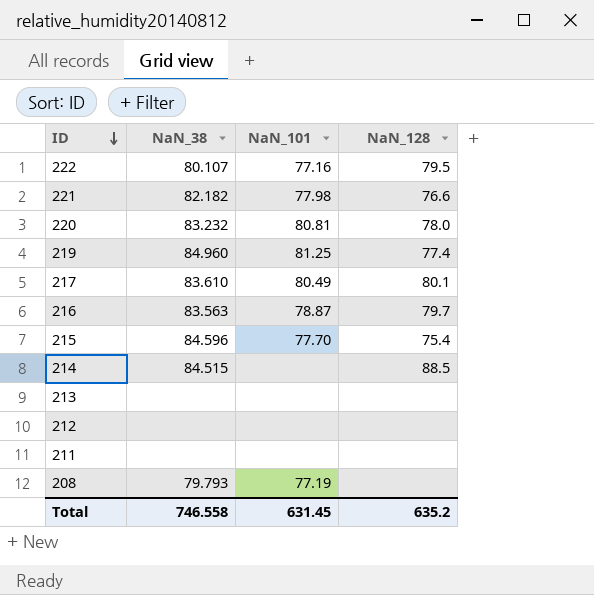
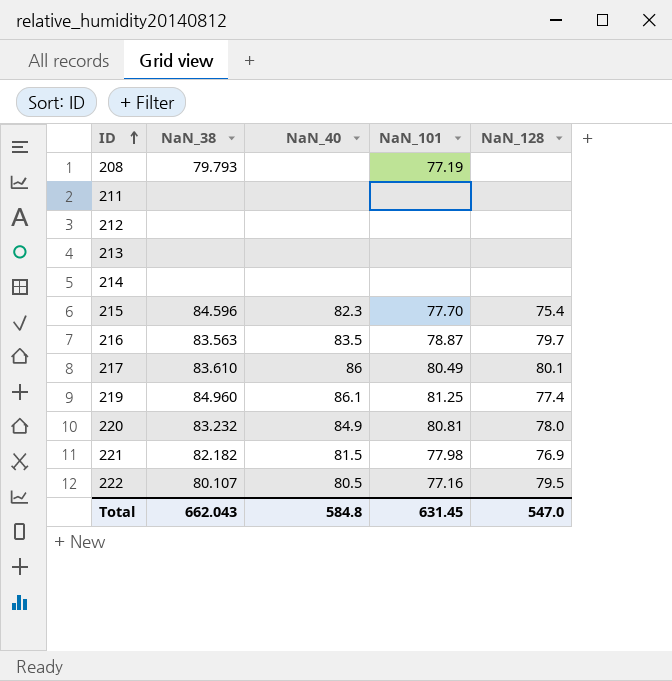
row order: ID descending -> ID ascending
column NaN_40 | position: none -> 3
214 | NaN_38: 84.515 -> none
214 | NaN_128: 88.5 -> none
221 | NaN_128: 76.6 -> 76.9
Total | NaN_38: 746.558 -> 662.043
Total | NaN_128: 635.2 -> 547.0

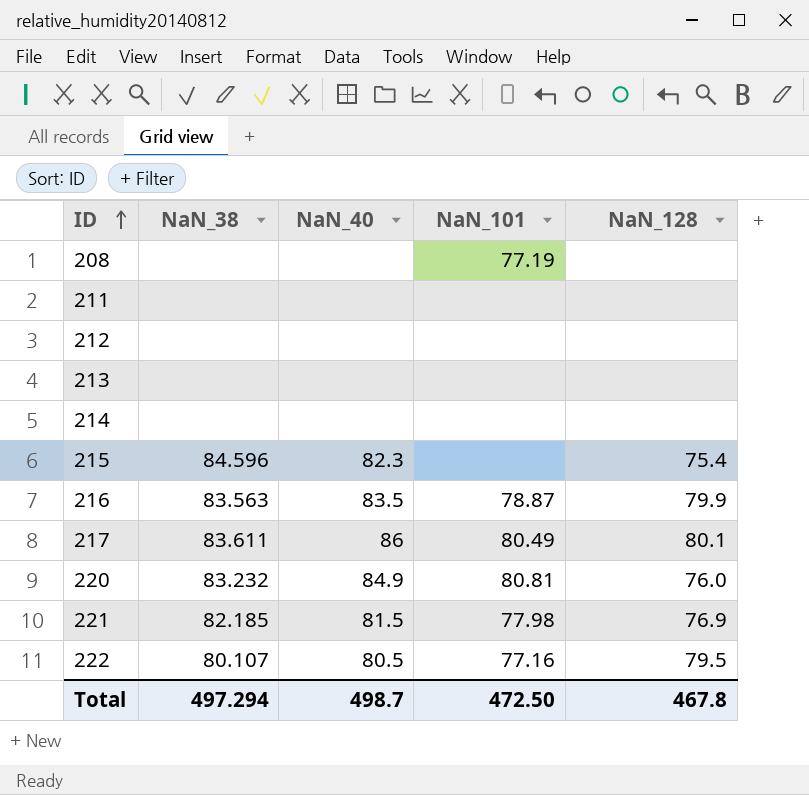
row 219: 84.960 | 86.1 | 81.25 | 77.4 -> none
208 | NaN_38: 79.793 -> none
215 | NaN_101: 77.70 -> none
216 | NaN_128: 79.7 -> 79.9
217 | NaN_38: 83.610 -> 83.611
220 | NaN_128: 78.0 -> 76.0
221 | NaN_38: 82.182 -> 82.185
Total | NaN_38: 662.043 -> 497.294
Total | NaN_40: 584.8 -> 498.7
Total | NaN_101: 631.45 -> 472.50
Total | NaN_128: 547.0 -> 467.8

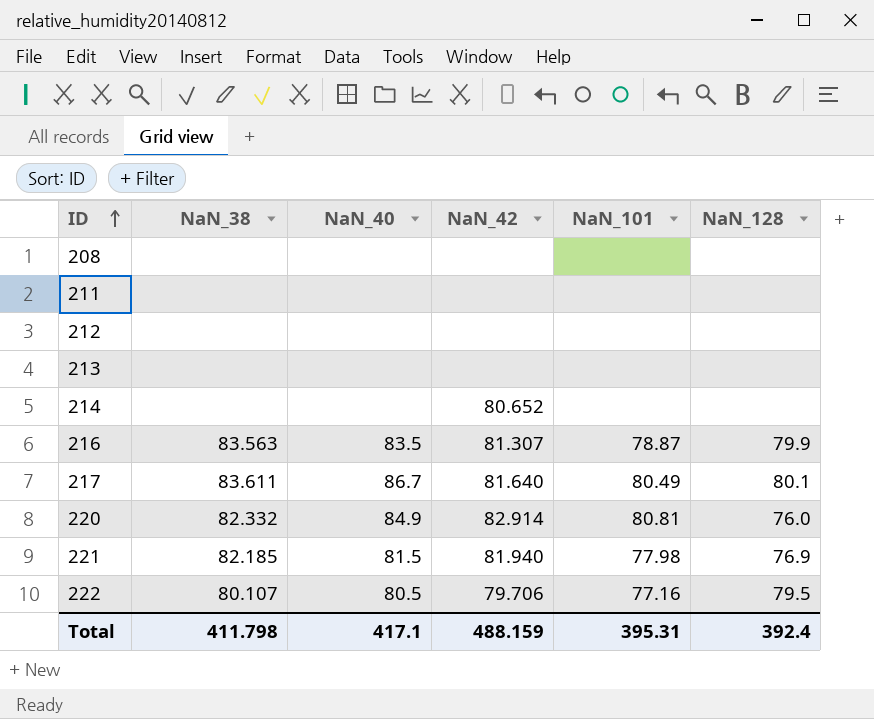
column NaN_42 | position: none -> 4
row 215: 84.596 | 82.3 | none | 75.4 -> none
208 | NaN_101: 77.19 -> none
217 | NaN_40: 86 -> 86.7
220 | NaN_38: 83.232 -> 82.332
Total | NaN_38: 497.294 -> 411.798
Total | NaN_40: 498.7 -> 417.1
Total | NaN_101: 472.50 -> 395.31
Total | NaN_128: 467.8 -> 392.4

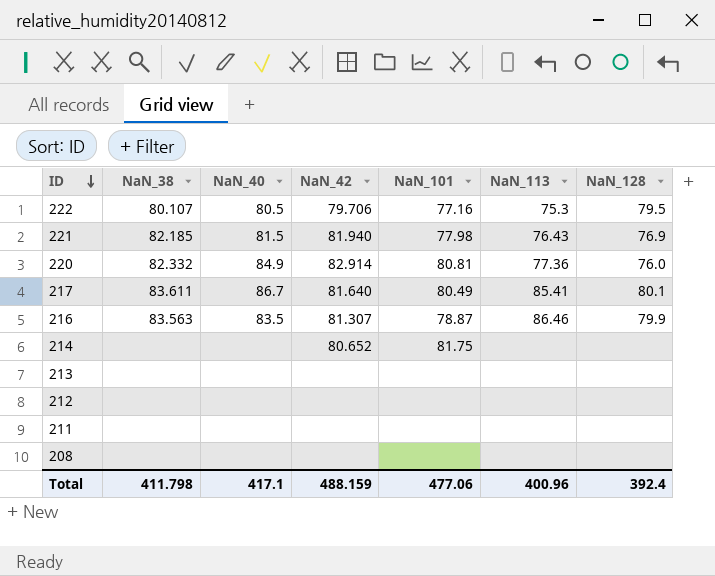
row order: ID ascending -> ID descending
column NaN_113 | position: none -> 6
214 | NaN_101: none -> 81.75
Total | NaN_101: 395.31 -> 477.06

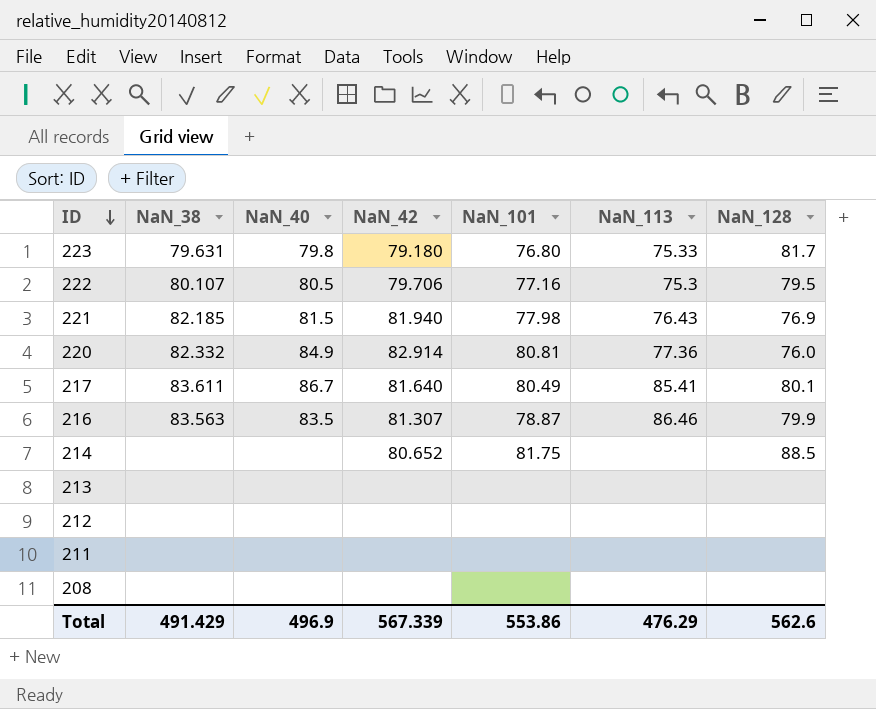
row 223: none -> 79.631 | 79.8 | 79.180 | 76.80 | 75.33 | 81.7
214 | NaN_128: none -> 88.5
Total | NaN_38: 411.798 -> 491.429
Total | NaN_40: 417.1 -> 496.9
Total | NaN_42: 488.159 -> 567.339
Total | NaN_101: 477.06 -> 553.86
Total | NaN_113: 400.96 -> 476.29
Total | NaN_128: 392.4 -> 562.6

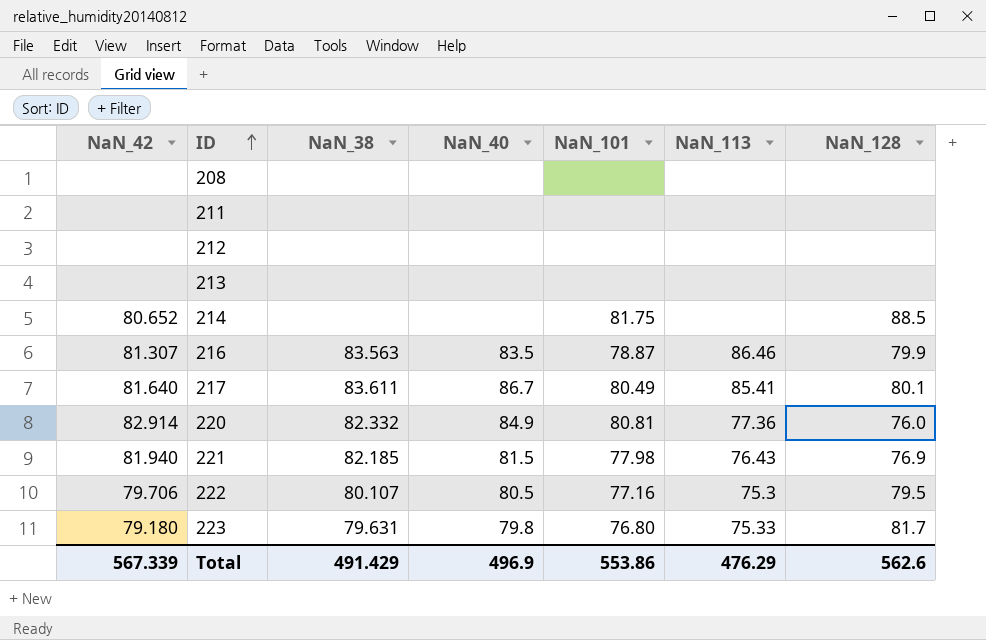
row order: ID descending -> ID ascending
column NaN_42 | position: 4 -> 1

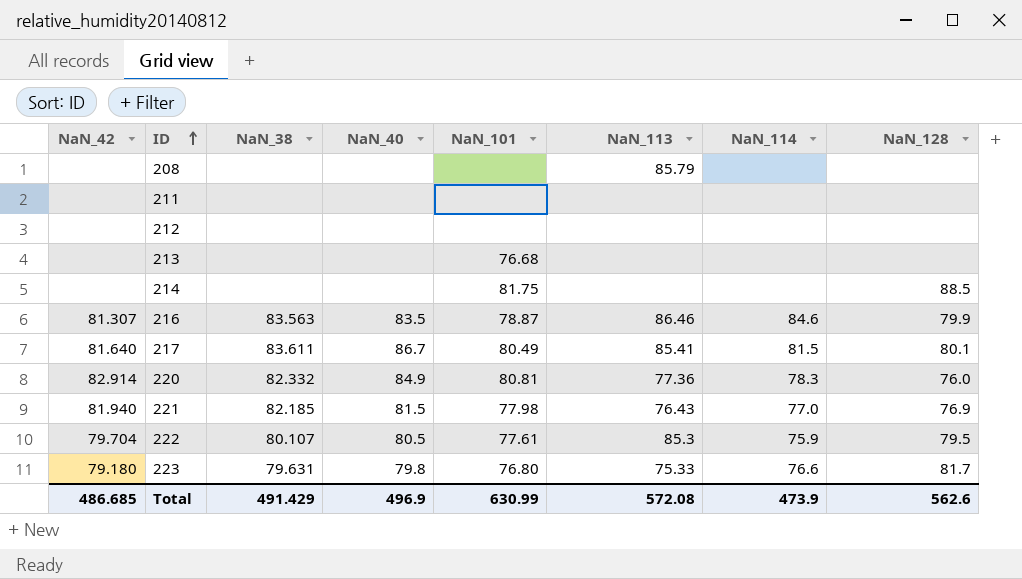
column NaN_114 | position: none -> 7
208 | NaN_113: none -> 85.79
213 | NaN_101: none -> 76.68
214 | NaN_42: 80.652 -> none
222 | NaN_42: 79.706 -> 79.704
222 | NaN_101: 77.16 -> 77.61
222 | NaN_113: 75.3 -> 85.3
Total | NaN_42: 567.339 -> 486.685
Total | NaN_101: 553.86 -> 630.99
Total | NaN_113: 476.29 -> 572.08

